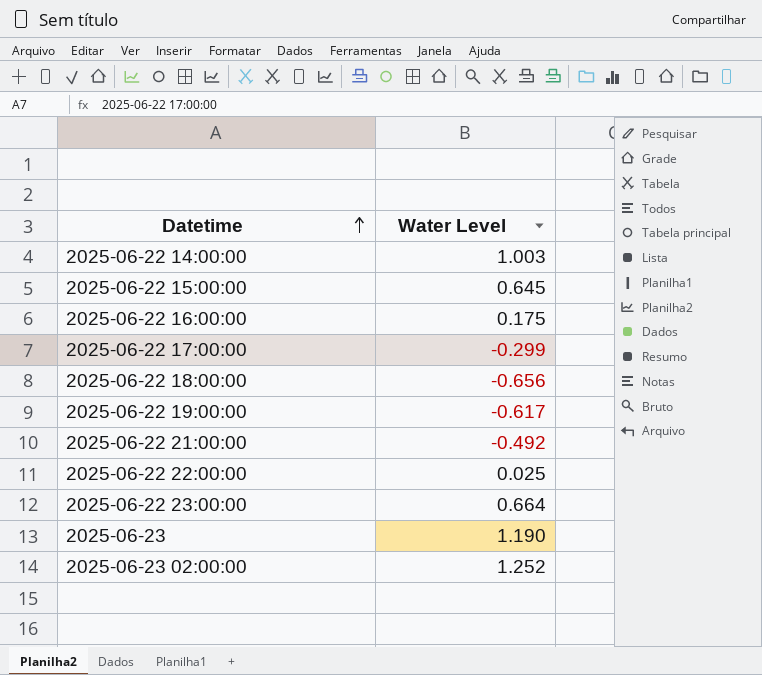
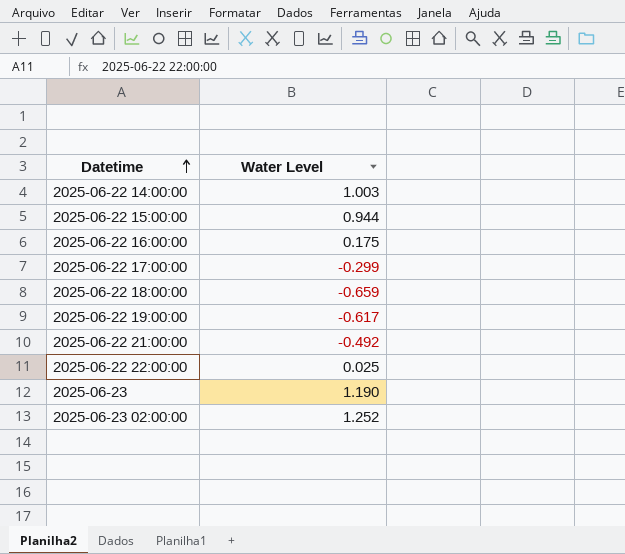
row 2025-06-22 23:00:00: 0.664 -> none
2025-06-22 15:00:00 | Water Level: 0.645 -> 0.944
2025-06-22 18:00:00 | Water Level: -0.656 -> -0.659

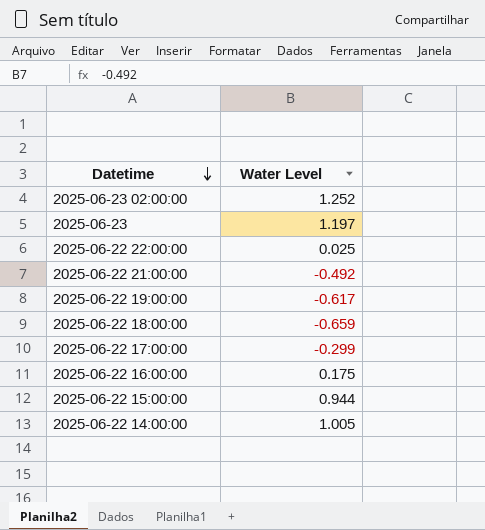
row order: Datetime ascending -> Datetime descending
2025-06-23 | Water Level: 1.190 -> 1.197
2025-06-22 14:00:00 | Water Level: 1.003 -> 1.005

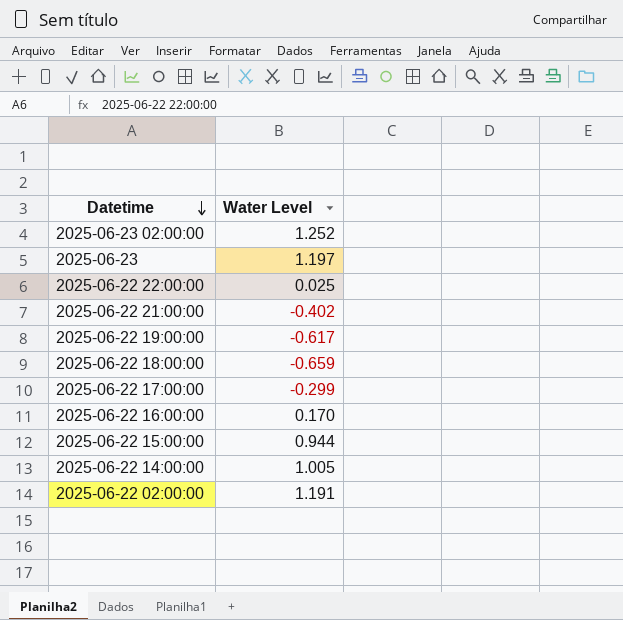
2025-06-22 21:00:00 | Water Level: -0.492 -> -0.402
2025-06-22 16:00:00 | Water Level: 0.175 -> 0.170
row 2025-06-22 02:00:00: none -> 1.191

